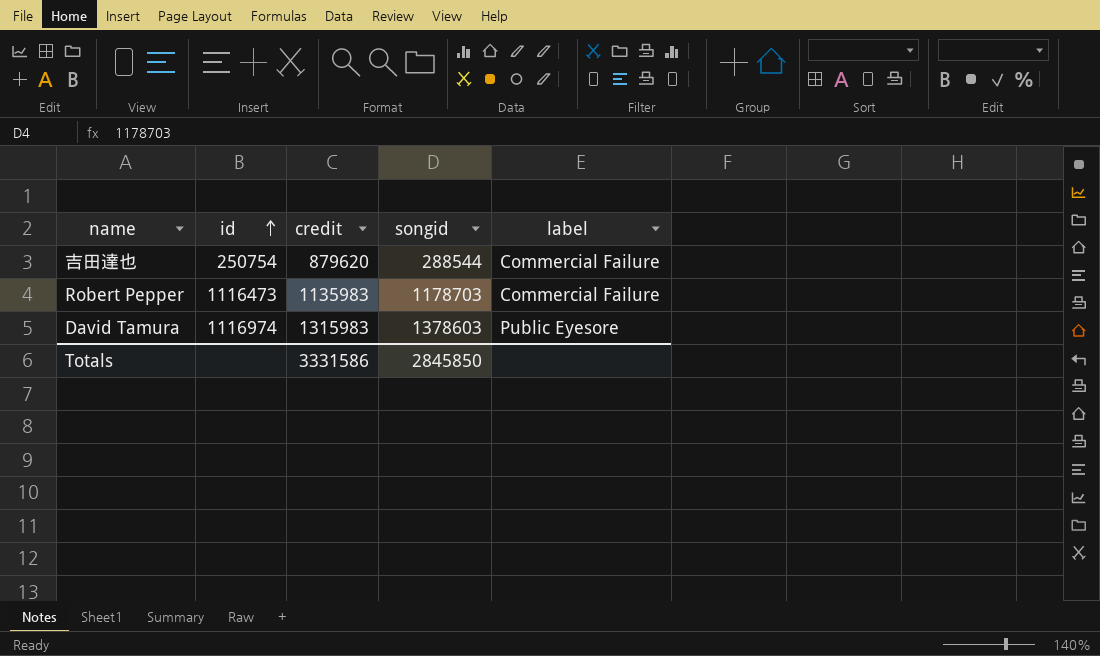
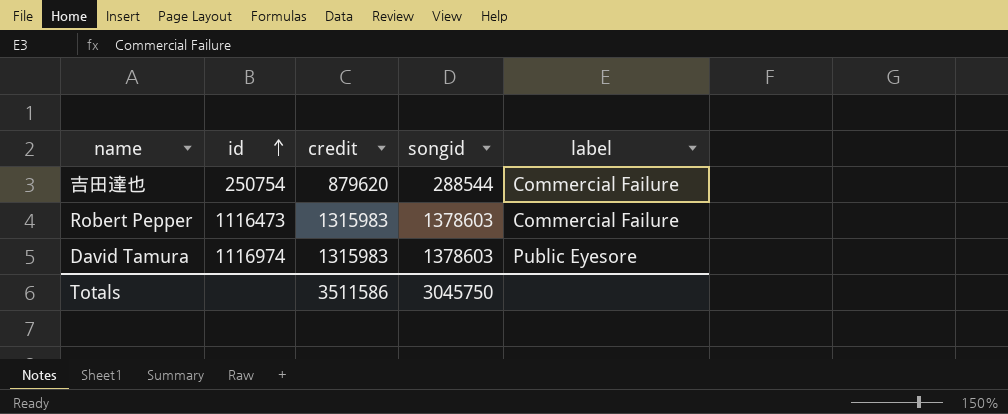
Robert Pepper | credit: 1135983 -> 1315983
Robert Pepper | songid: 1178703 -> 1378603
Totals | credit: 3331586 -> 3511586
Totals | songid: 2845850 -> 3045750

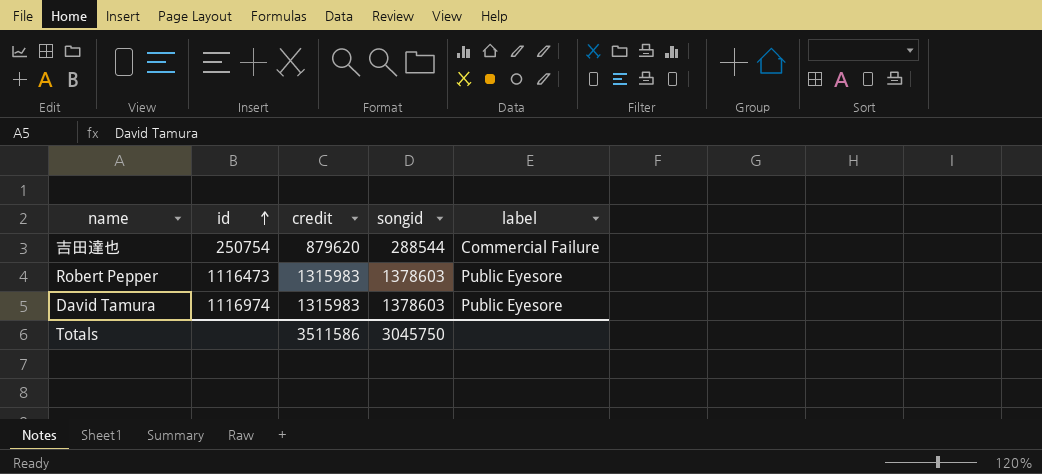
Robert Pepper | label: Commercial Failure -> Public Eyesore

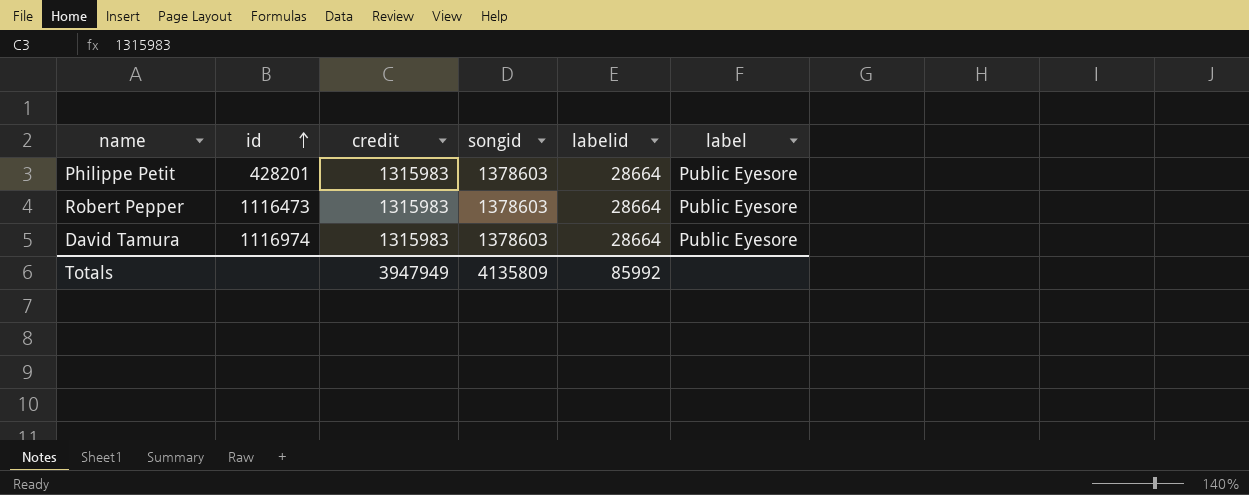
column labelid | position: none -> 5
row 吉田達也: 250754 | 879620 | 288544 | Commercial Failure -> none
row Philippe Petit: none -> 428201 | 1315983 | 1378603 | 28664 | Public Eyesore
Totals | credit: 3511586 -> 3947949
Totals | songid: 3045750 -> 4135809

